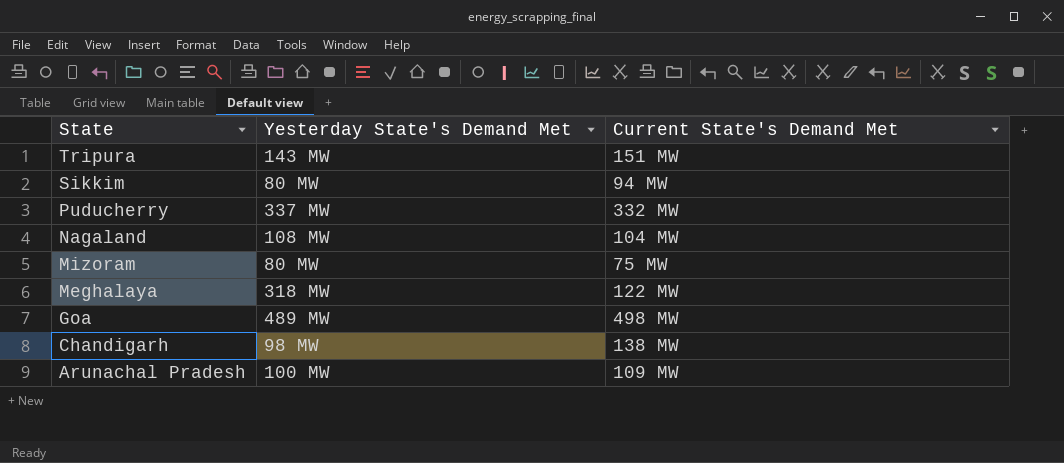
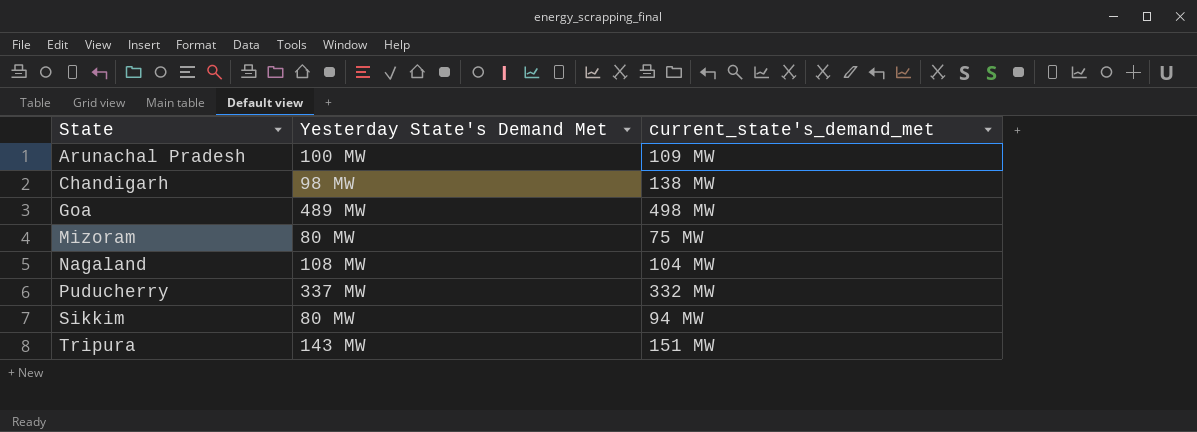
row order: State descending -> State ascending
column name: Current State's Demand Met -> current_state's_demand_met
row Meghalaya: 318 MW | 122 MW -> none

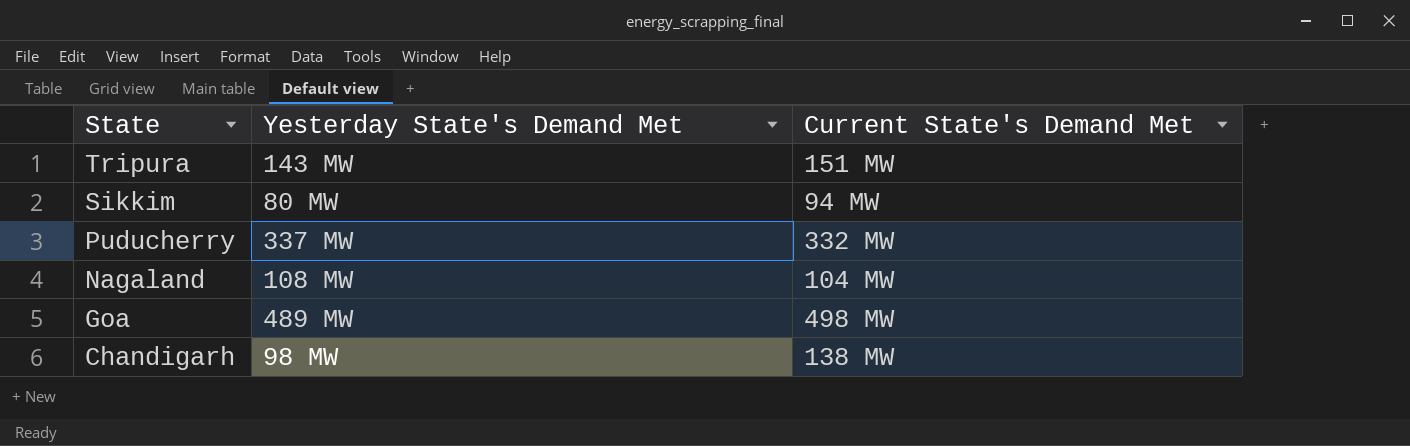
row order: State ascending -> State descending
column name: current_state's_demand_met -> Current State's Demand Met
row Arunachal Pradesh: 100 MW | 109 MW -> none
row Mizoram: 80 MW | 75 MW -> none

